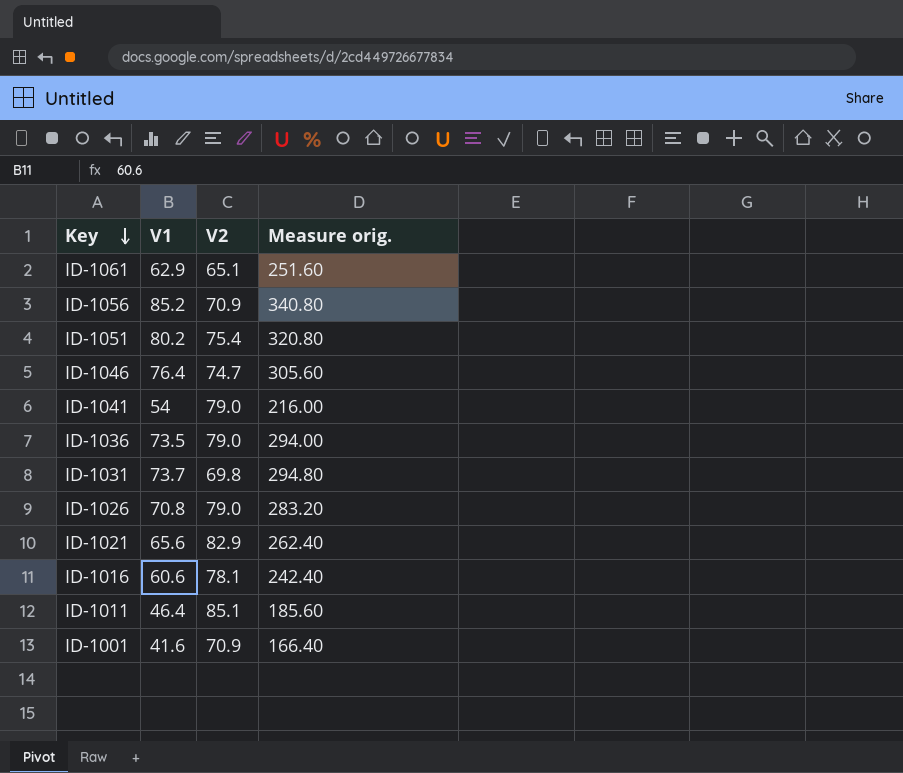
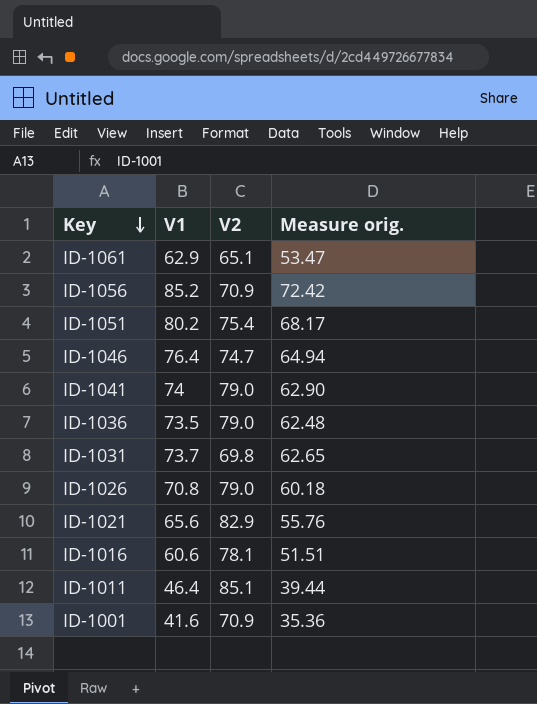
column Measure orig. | formula: [V1] * 4 -> [V1] * 0.85
ID-1041 | V1: 54 -> 74

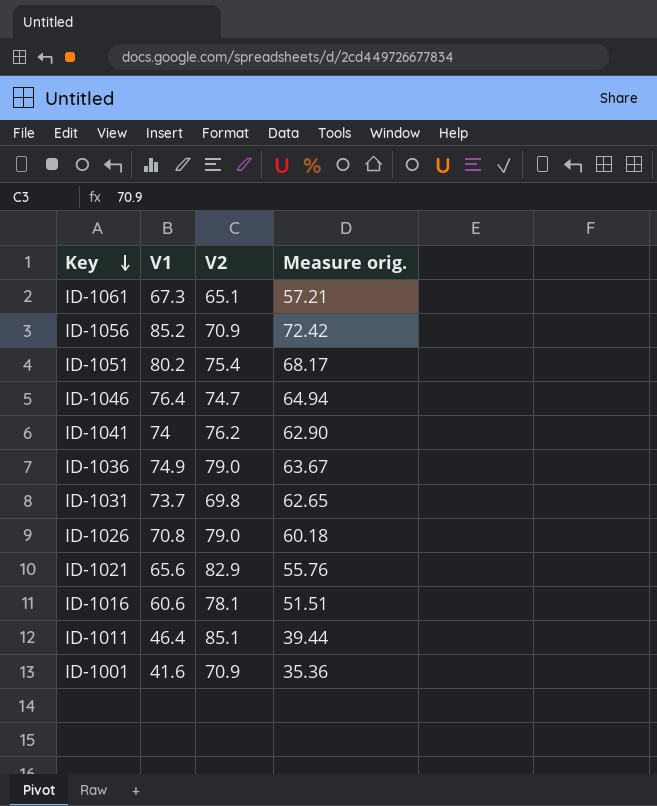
ID-1061 | V1: 62.9 -> 67.3
ID-1061 | Measure orig.: 53.47 -> 57.21
ID-1041 | V2: 79.0 -> 76.2
ID-1036 | V1: 73.5 -> 74.9
ID-1036 | Measure orig.: 62.48 -> 63.67

